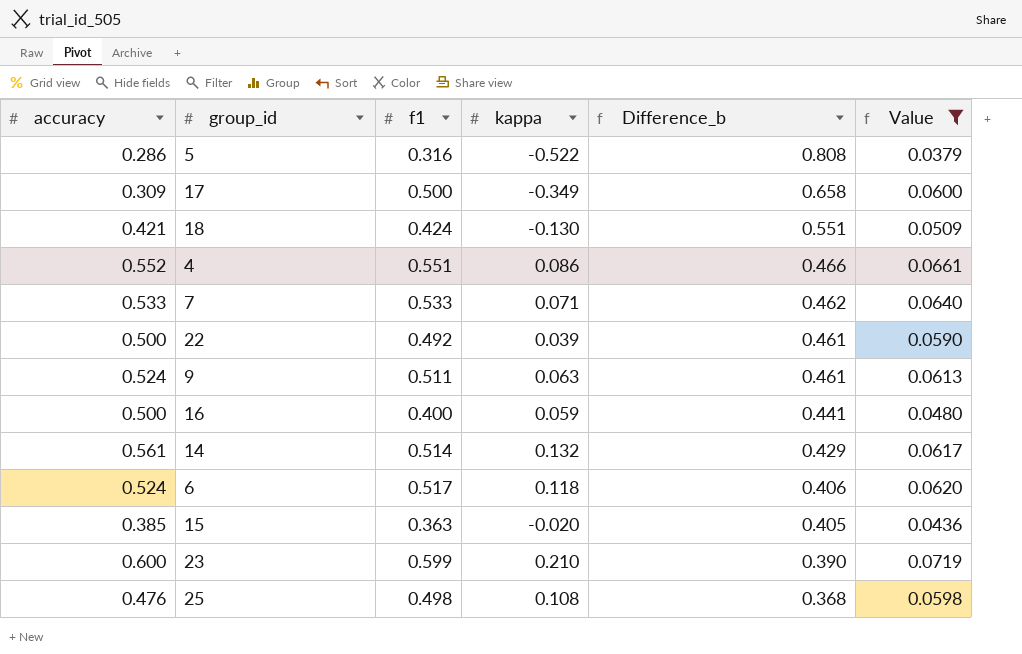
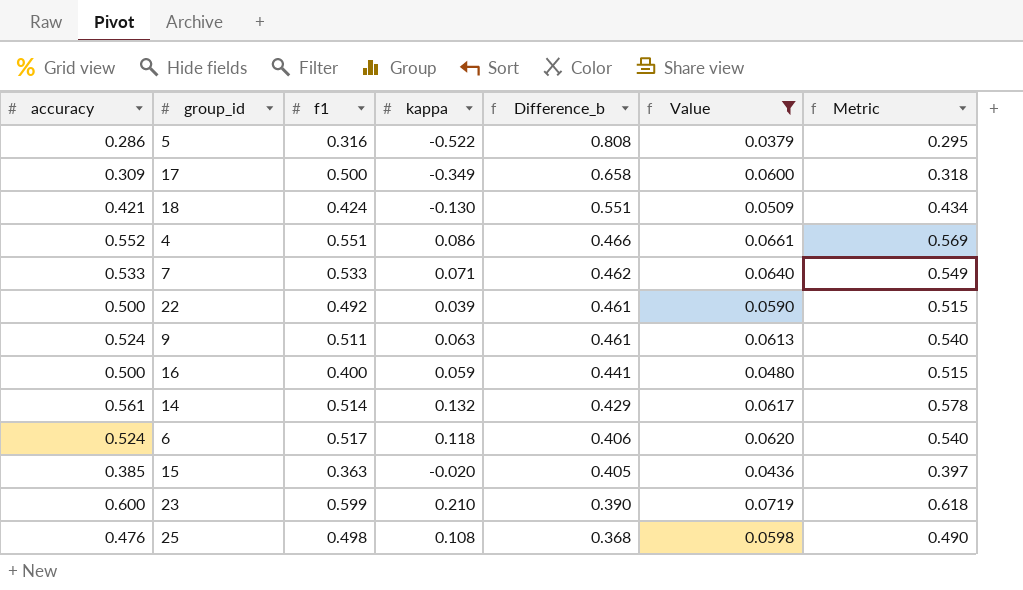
column Metric | formula: none -> [accuracy] * 1.03

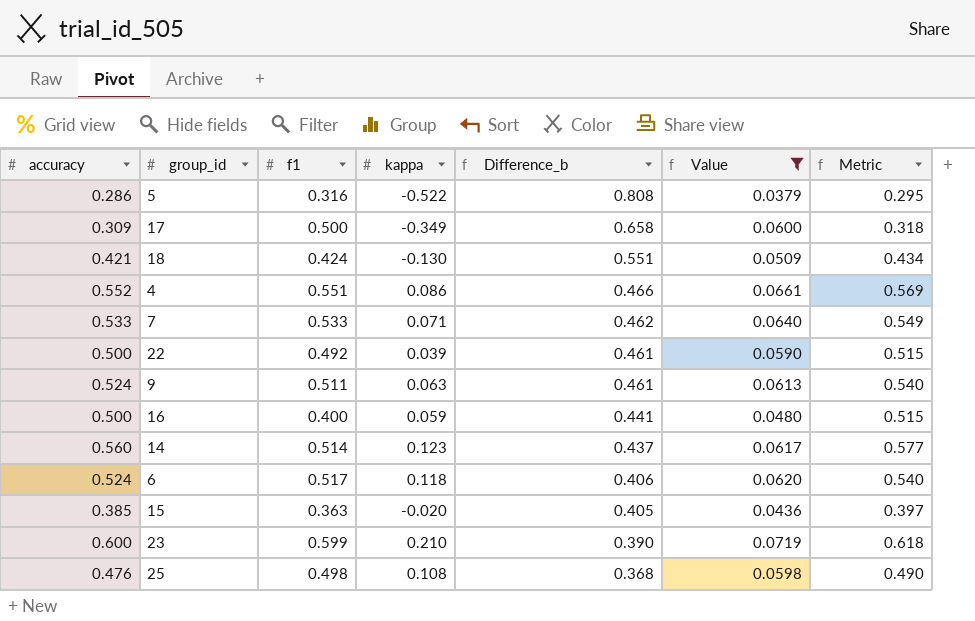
14 | accuracy: 0.561 -> 0.560
14 | kappa: 0.132 -> 0.123
14 | Difference_b: 0.429 -> 0.437
14 | Metric: 0.578 -> 0.577

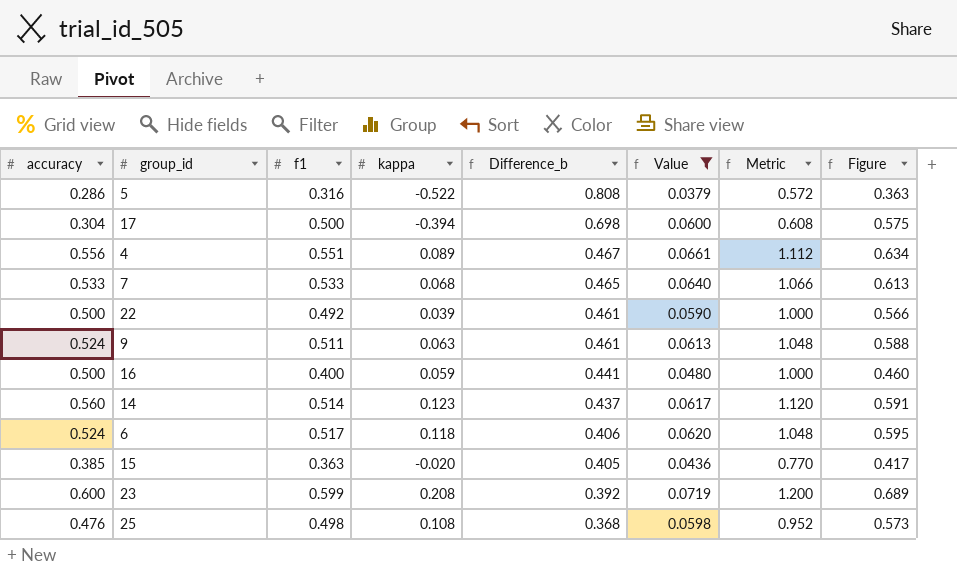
column Metric | formula: [accuracy] * 1.03 -> [accuracy] * 2
column Figure | formula: none -> [f1] * 1.15
row 18: 0.421 | 0.424 | -0.130 | 0.551 | 0.0509 | 0.434 -> none
17 | accuracy: 0.309 -> 0.304
17 | kappa: -0.349 -> -0.394
17 | Difference_b: 0.658 -> 0.698
4 | accuracy: 0.552 -> 0.556
4 | kappa: 0.086 -> 0.089
4 | Difference_b: 0.466 -> 0.467
7 | kappa: 0.071 -> 0.068
7 | Difference_b: 0.462 -> 0.465
23 | kappa: 0.210 -> 0.208
23 | Difference_b: 0.390 -> 0.392

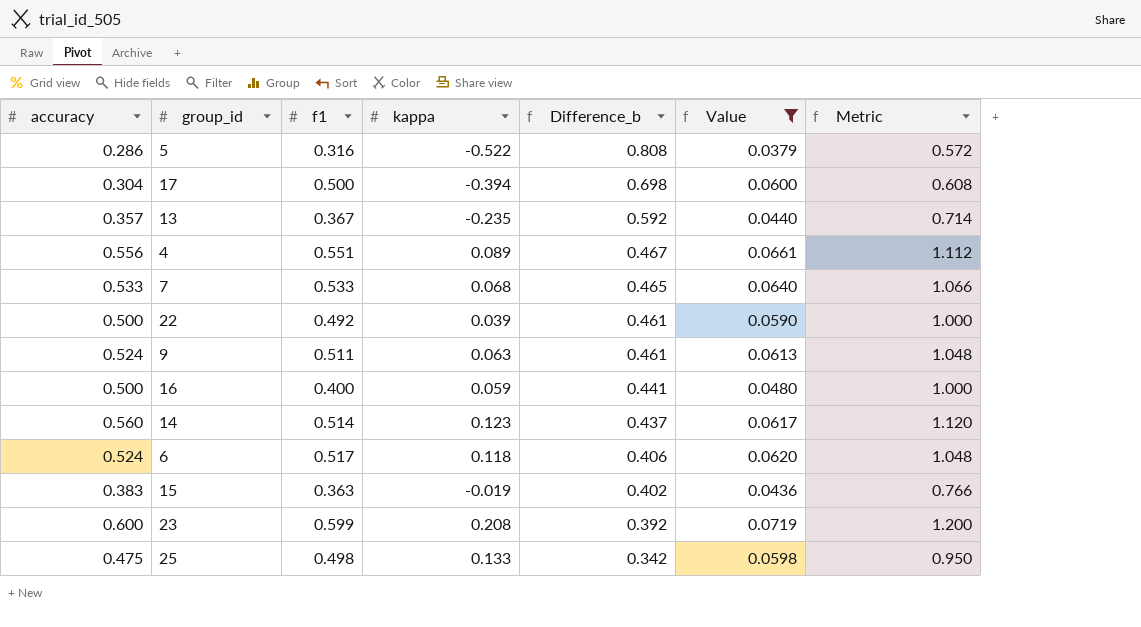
column Figure | formula: [f1] * 1.15 -> none
row 13: none -> 0.357 | 0.367 | -0.235 | 0.592 | 0.0440 | 0.714
15 | accuracy: 0.385 -> 0.383
15 | kappa: -0.020 -> -0.019
15 | Difference_b: 0.405 -> 0.402
15 | Metric: 0.770 -> 0.766
25 | accuracy: 0.476 -> 0.475
25 | kappa: 0.108 -> 0.133
25 | Difference_b: 0.368 -> 0.342
25 | Metric: 0.952 -> 0.950

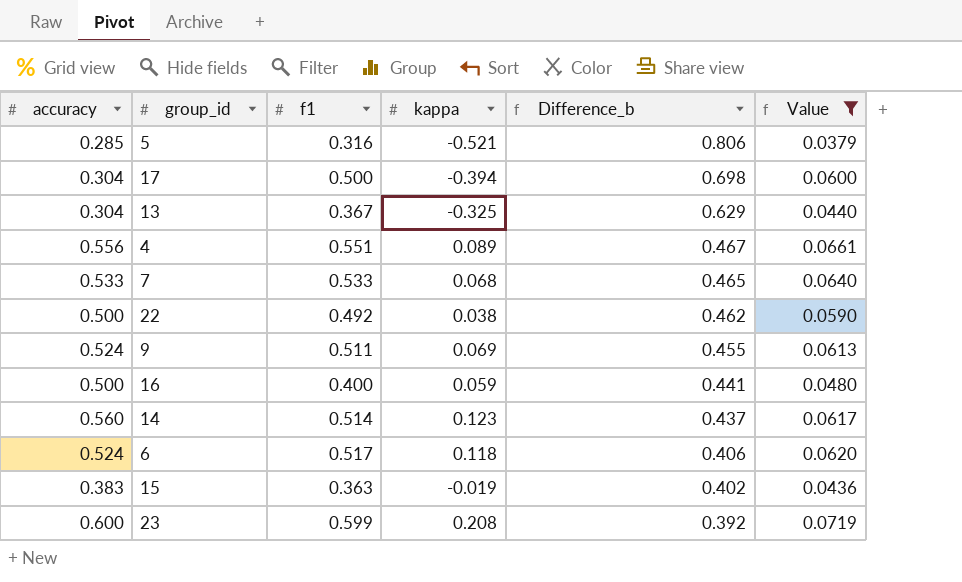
column Metric | formula: [accuracy] * 2 -> none
row 25: 0.475 | 0.498 | 0.133 | 0.342 | 0.0598 | 0.950 -> none
5 | accuracy: 0.286 -> 0.285
5 | kappa: -0.522 -> -0.521
5 | Difference_b: 0.808 -> 0.806
13 | accuracy: 0.357 -> 0.304
13 | kappa: -0.235 -> -0.325
13 | Difference_b: 0.592 -> 0.629
22 | kappa: 0.039 -> 0.038
22 | Difference_b: 0.461 -> 0.462
9 | kappa: 0.063 -> 0.069
9 | Difference_b: 0.461 -> 0.455

